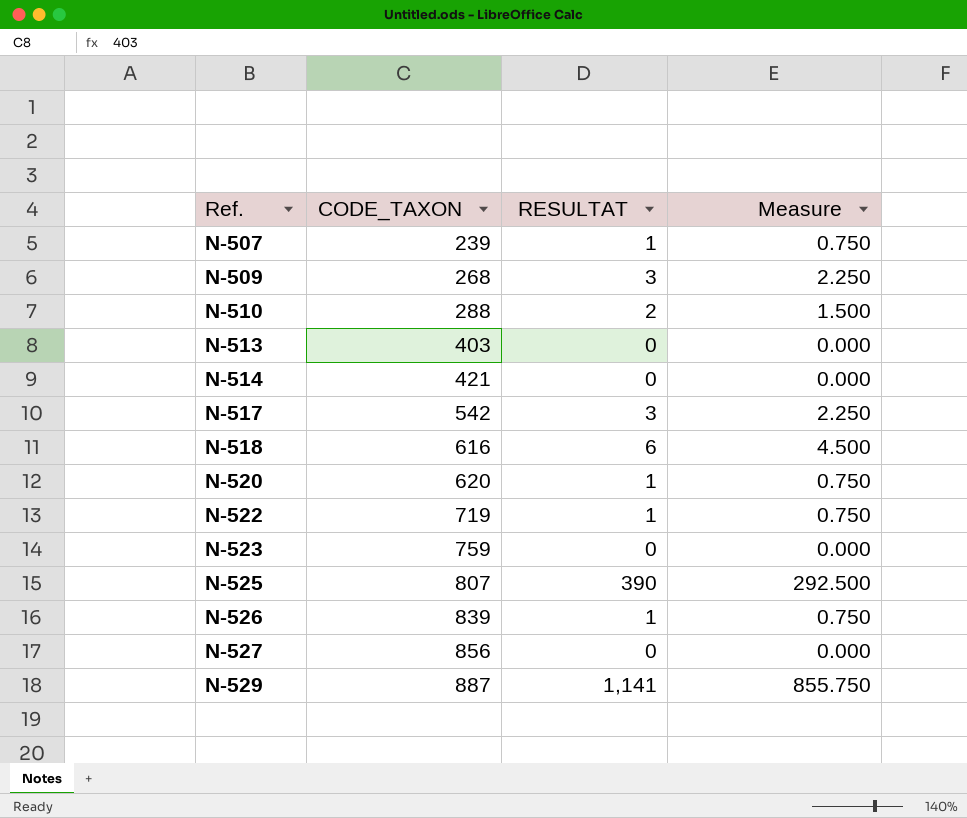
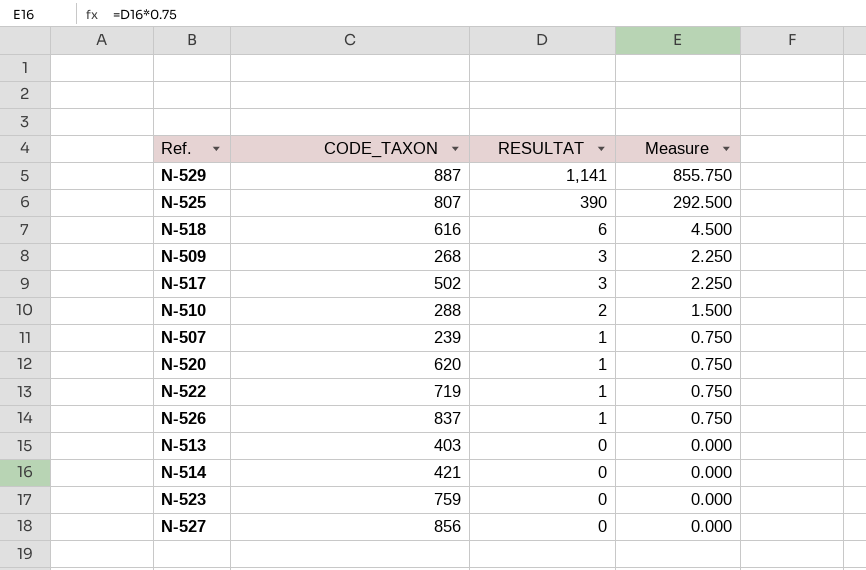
row order: Ref. ascending -> RESULTAT descending
N-517 | CODE_TAXON: 542 -> 502
N-526 | CODE_TAXON: 839 -> 837

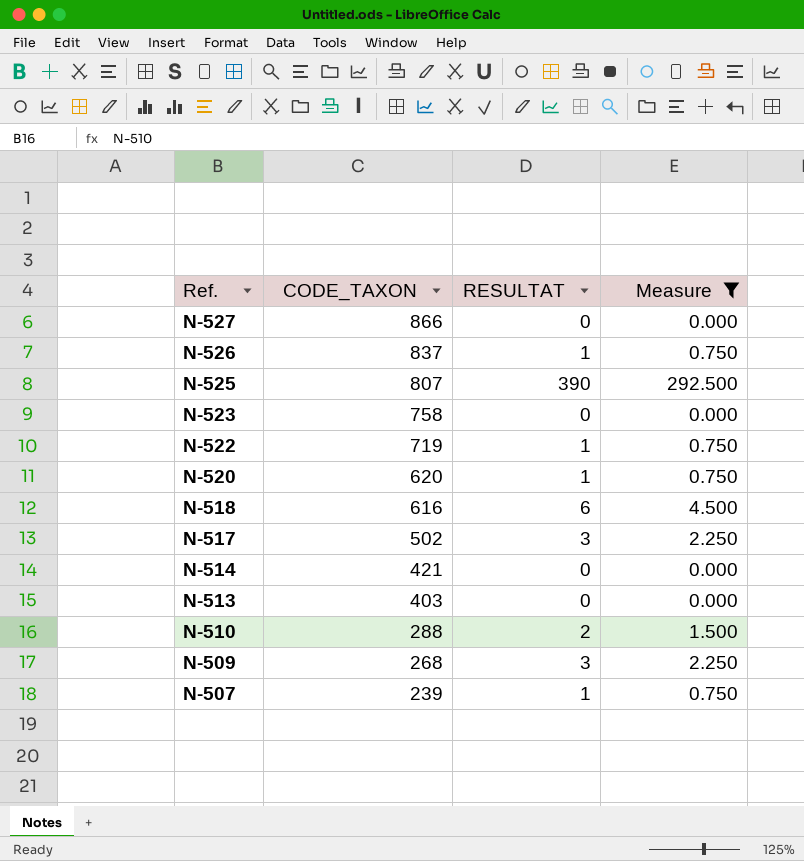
filter: none -> Measure != 855.750
row order: RESULTAT descending -> Ref. descending
N-527 | CODE_TAXON: 856 -> 866
N-523 | CODE_TAXON: 759 -> 758

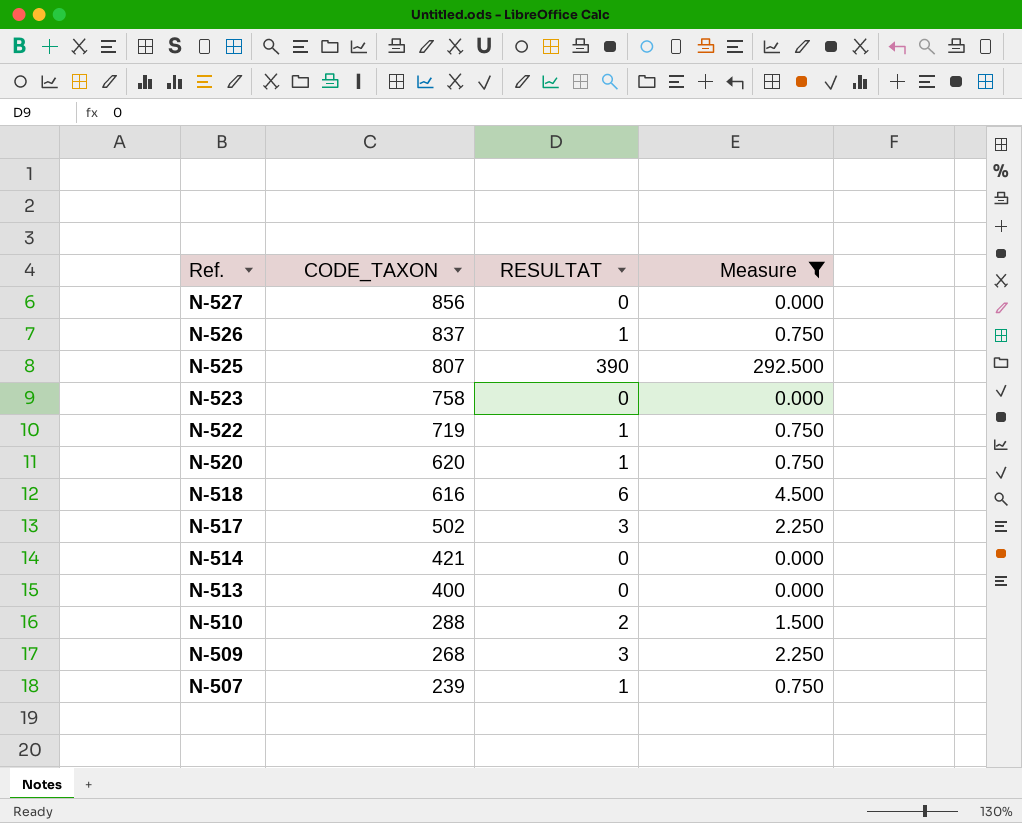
N-527 | CODE_TAXON: 866 -> 856
N-513 | CODE_TAXON: 403 -> 400

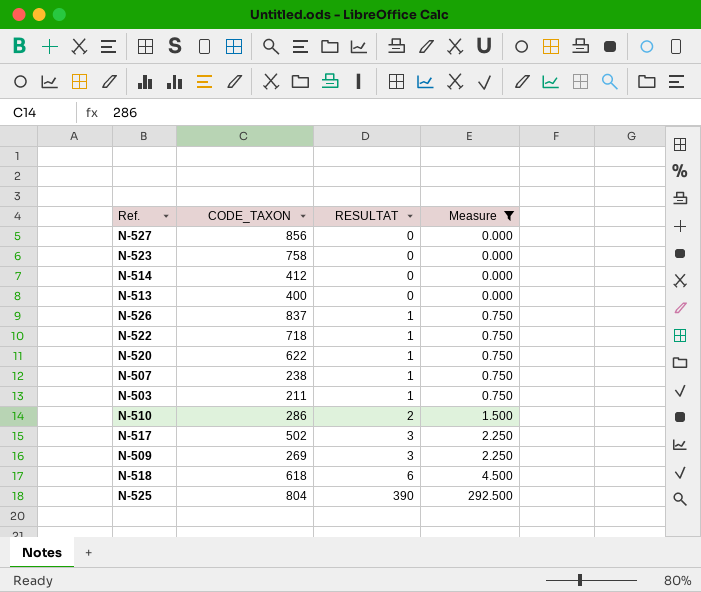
row order: Ref. descending -> RESULTAT ascending
N-514 | CODE_TAXON: 421 -> 412
N-522 | CODE_TAXON: 719 -> 718
N-520 | CODE_TAXON: 620 -> 622
N-507 | CODE_TAXON: 239 -> 238
row N-503: none -> 211 | 1 | 0.750
N-510 | CODE_TAXON: 288 -> 286
N-509 | CODE_TAXON: 268 -> 269
N-518 | CODE_TAXON: 616 -> 618
N-525 | CODE_TAXON: 807 -> 804

